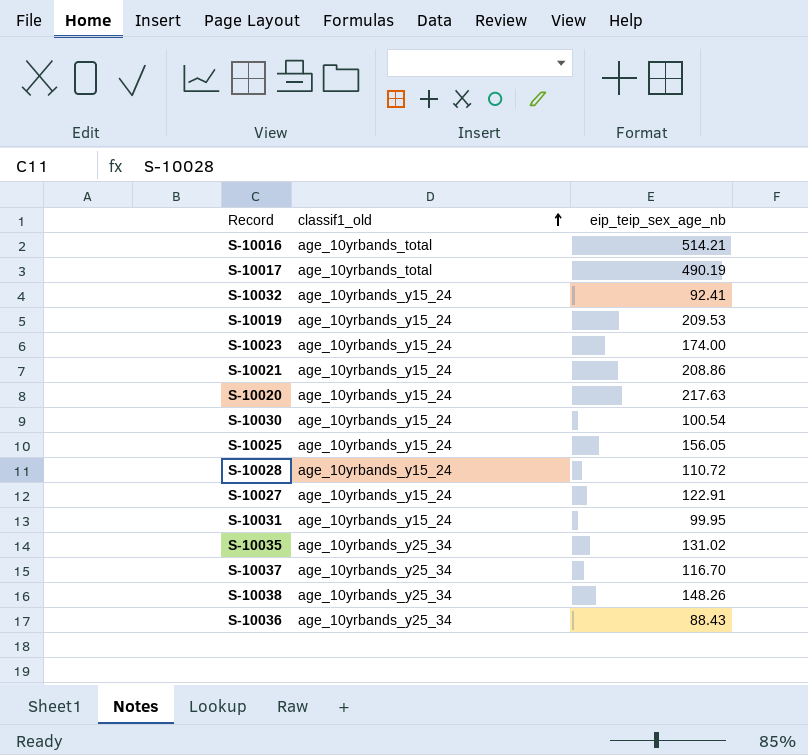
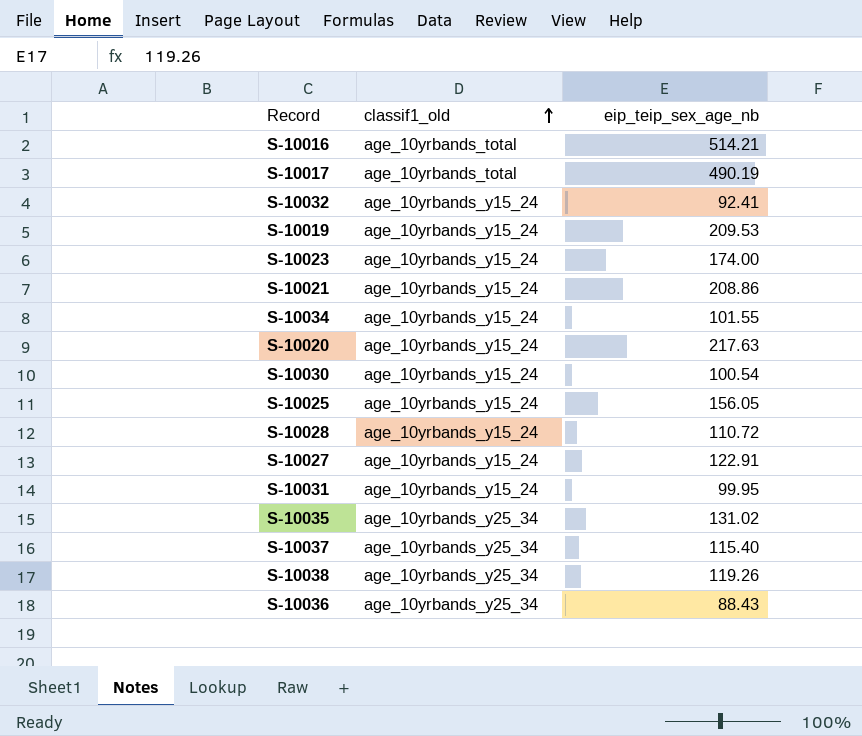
row S-10034: none -> age_10yrbands_y15_24 | 101.55
S-10037 | eip_teip_sex_age_nb: 116.70 -> 115.40
S-10038 | eip_teip_sex_age_nb: 148.26 -> 119.26

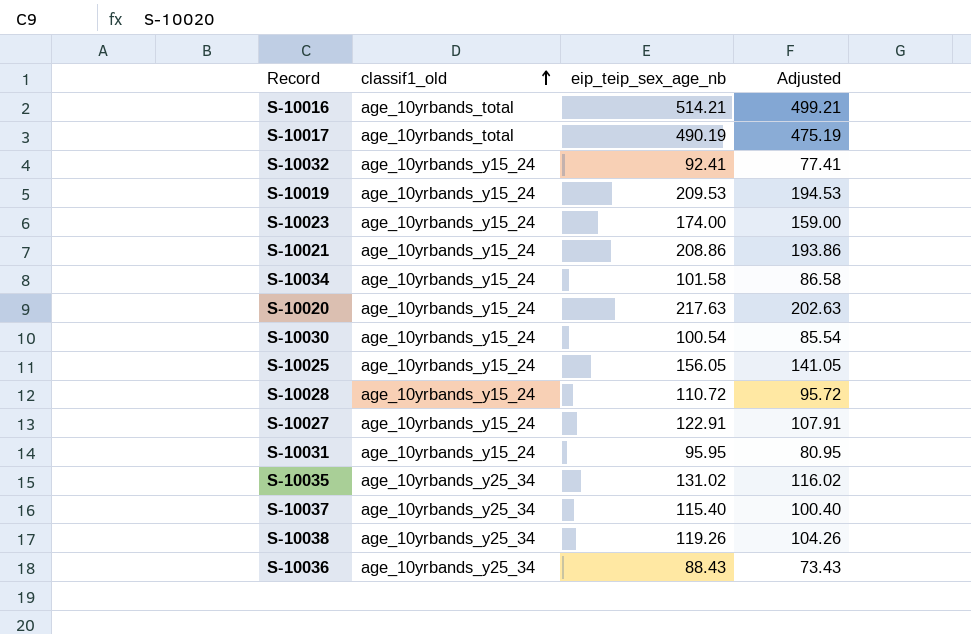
column Adjusted | formula: none -> [eip_teip_sex_age_nb] - 15
S-10034 | eip_teip_sex_age_nb: 101.55 -> 101.58
S-10031 | eip_teip_sex_age_nb: 99.95 -> 95.95

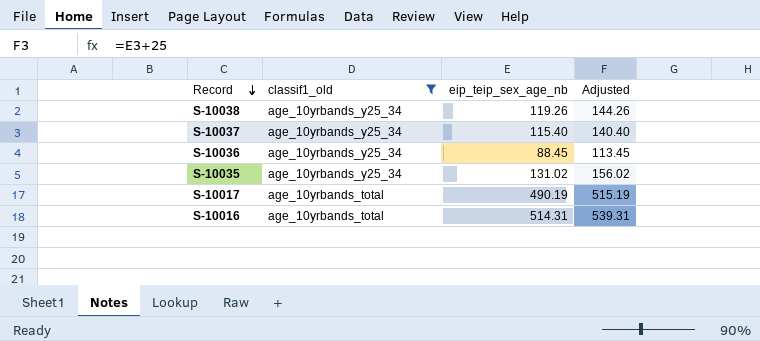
filter: none -> classif1_old != age_10yrbands_y15_24
row order: classif1_old ascending -> Record descending
column Adjusted | formula: [eip_teip_sex_age_nb] - 15 -> [eip_teip_sex_age_nb] + 25
S-10036 | eip_teip_sex_age_nb: 88.43 -> 88.45
S-10016 | eip_teip_sex_age_nb: 514.21 -> 514.31

